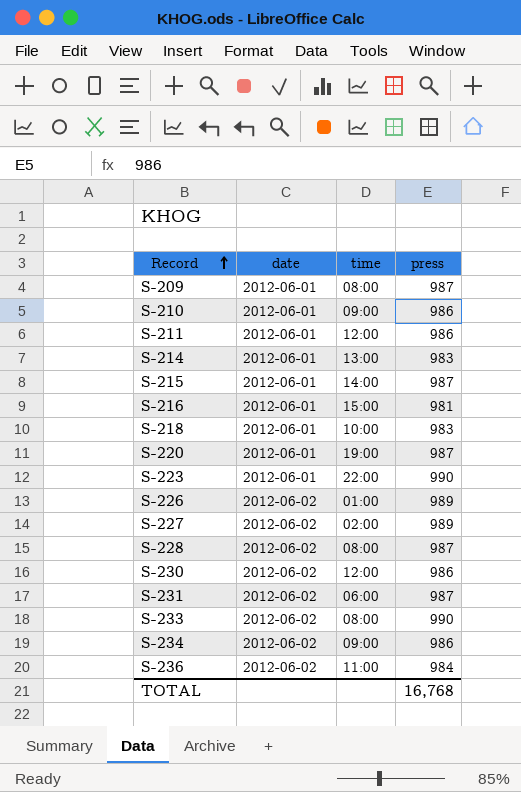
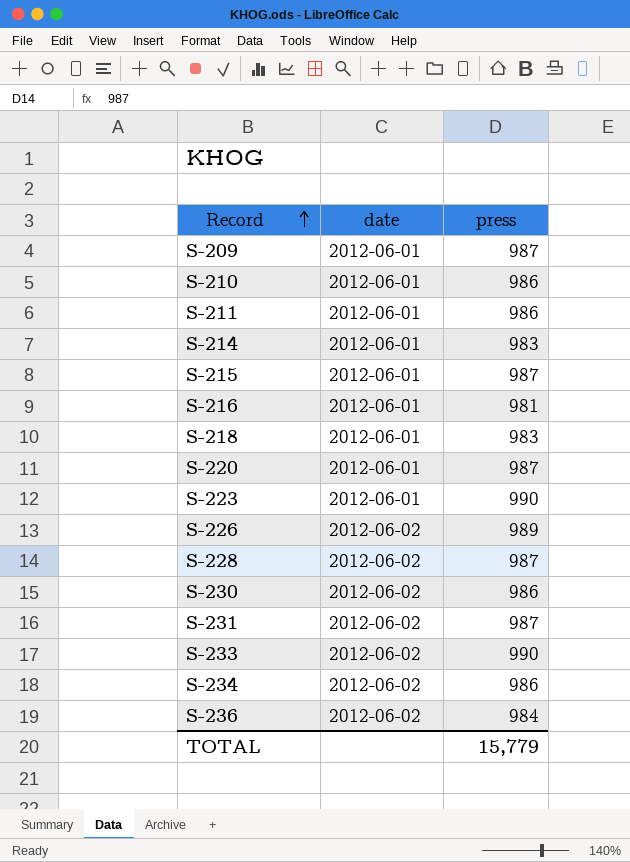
column time | position: 3 -> none
row S-227: 2012-06-02 | 02:00 | 989 -> none
TOTAL | press: 16,768 -> 15,779

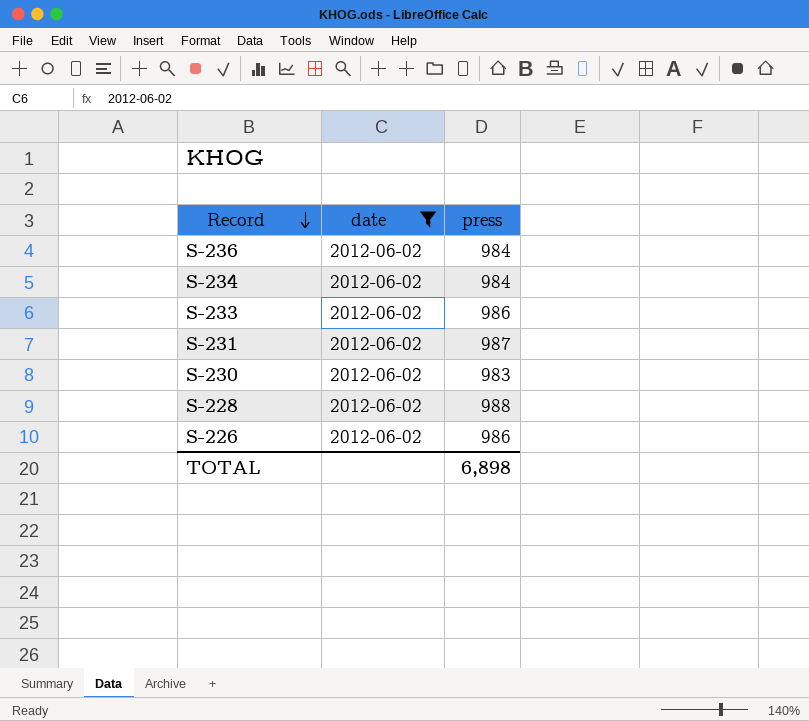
filter: none -> date = 2012-06-02
row order: Record ascending -> Record descending
S-234 | press: 986 -> 984
S-233 | press: 990 -> 986
S-230 | press: 986 -> 983
S-228 | press: 987 -> 988
S-226 | press: 989 -> 986
TOTAL | press: 15,779 -> 6,898

